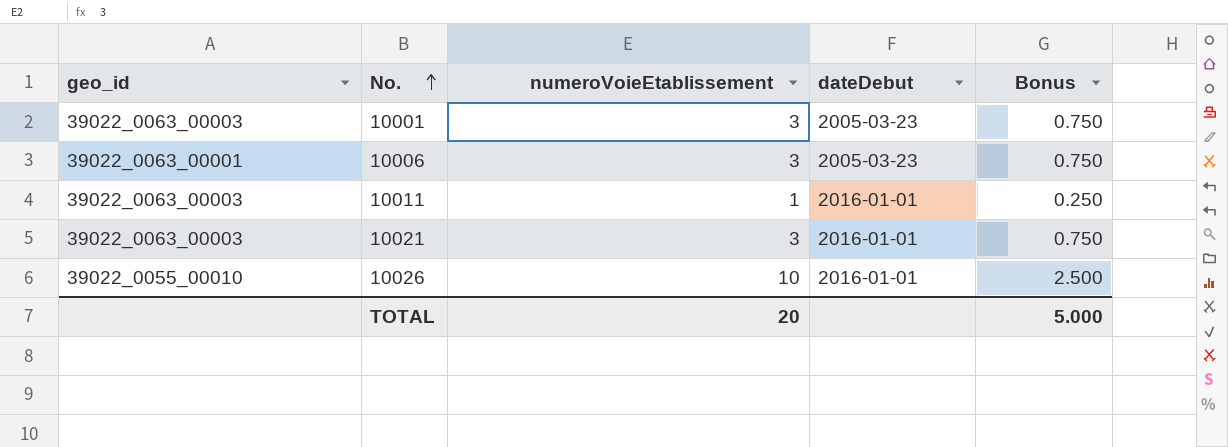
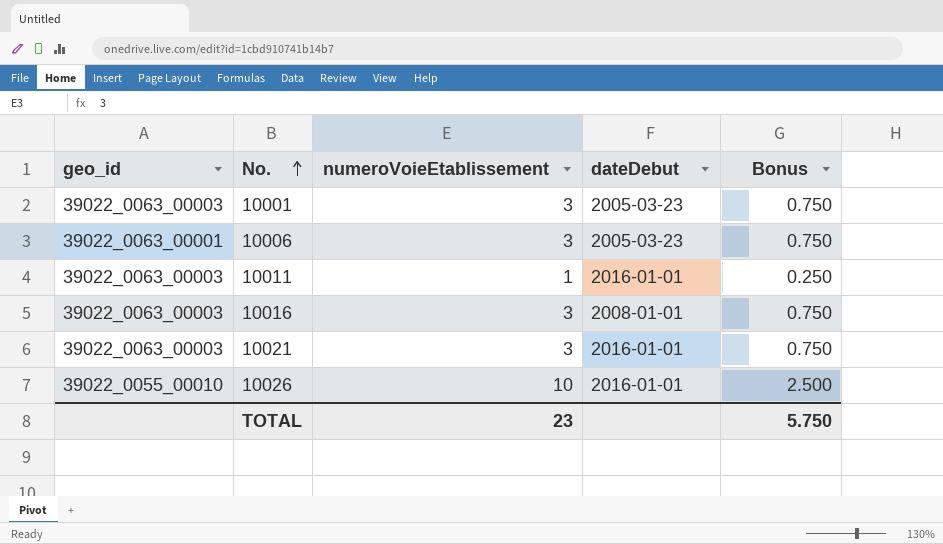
row 10016: none -> 39022_0063_00003 | 3 | 2008-01-01 | 0.750
TOTAL | numeroVoieEtablissement: 20 -> 23
TOTAL | Bonus: 5.000 -> 5.750

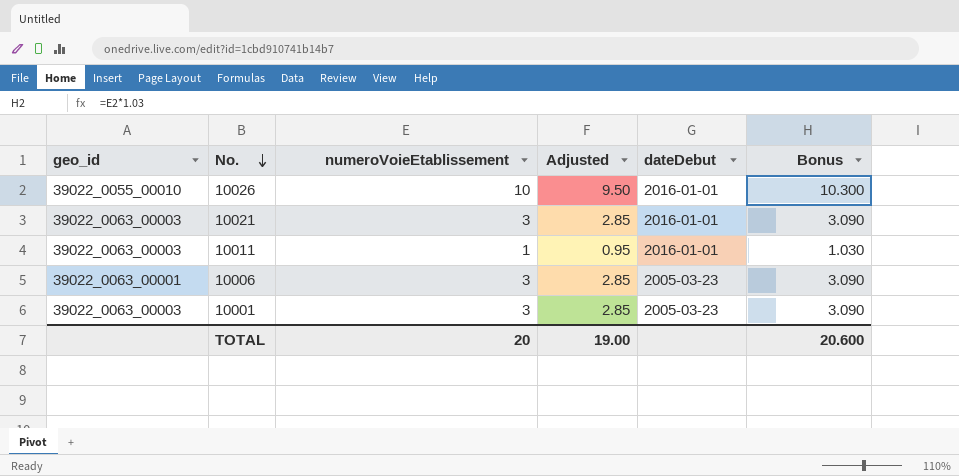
row order: No. ascending -> No. descending
column Adjusted | formula: none -> [numeroVoieEtablissement] * 0.95
column Bonus | formula: [numeroVoieEtablissement] * 0.25 -> [numeroVoieEtablissement] * 1.03
row 10016: 39022_0063_00003 | 3 | 2008-01-01 | 0.750 -> none
TOTAL | numeroVoieEtablissement: 23 -> 20
TOTAL | Bonus: 5.750 -> 20.600

